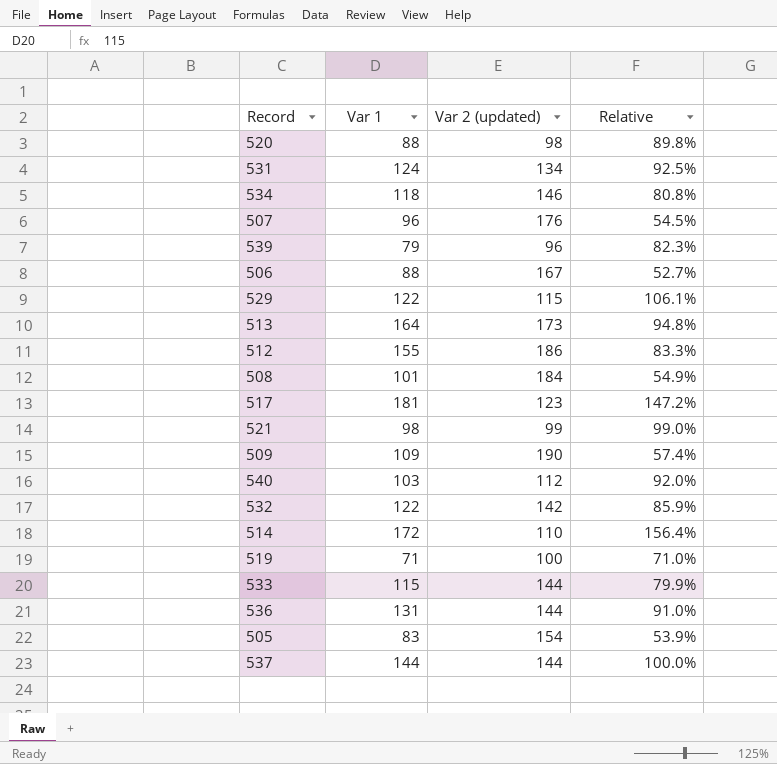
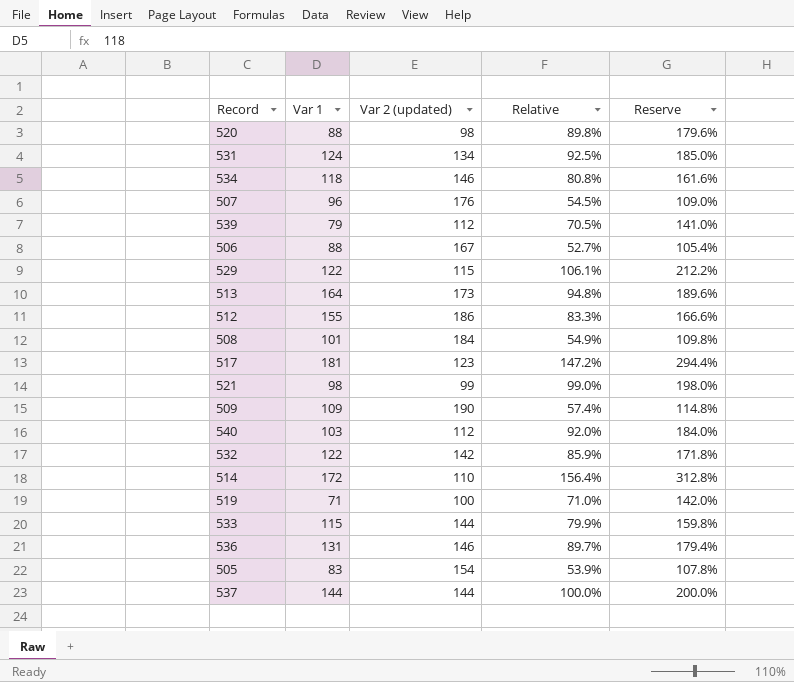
column Reserve | formula: none -> [Relative] * 2
539 | Var 2 (updated): 96 -> 112
539 | Relative: 82.3% -> 70.5%
536 | Var 2 (updated): 144 -> 146
536 | Relative: 91.0% -> 89.7%

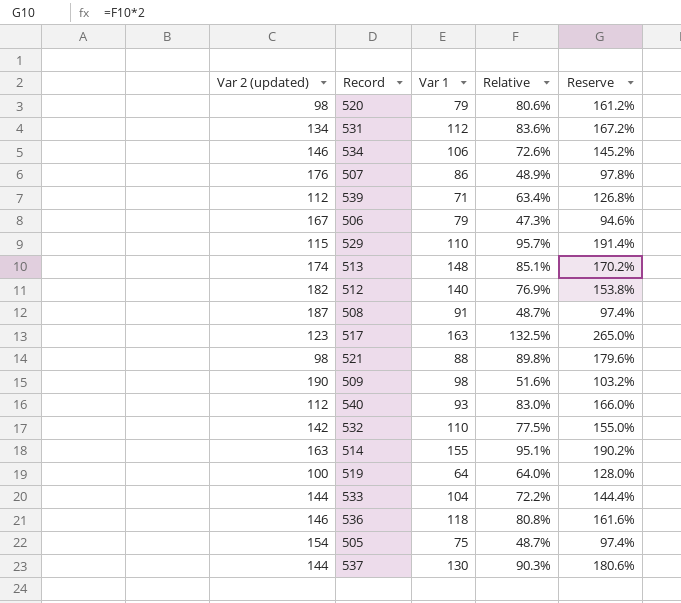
column Var 2 (updated) | position: 3 -> 1
520 | Var 1: 88 -> 79
520 | Relative: 89.8% -> 80.6%
520 | Reserve: 179.6% -> 161.2%
531 | Var 1: 124 -> 112
531 | Relative: 92.5% -> 83.6%
531 | Reserve: 185.0% -> 167.2%
534 | Var 1: 118 -> 106
534 | Relative: 80.8% -> 72.6%
534 | Reserve: 161.6% -> 145.2%
507 | Var 1: 96 -> 86
507 | Relative: 54.5% -> 48.9%
507 | Reserve: 109.0% -> 97.8%
539 | Var 1: 79 -> 71
539 | Relative: 70.5% -> 63.4%
539 | Reserve: 141.0% -> 126.8%
506 | Var 1: 88 -> 79
506 | Relative: 52.7% -> 47.3%
506 | Reserve: 105.4% -> 94.6%
529 | Var 1: 122 -> 110
529 | Relative: 106.1% -> 95.7%
529 | Reserve: 212.2% -> 191.4%
513 | Var 2 (updated): 173 -> 174
513 | Var 1: 164 -> 148
513 | Relative: 94.8% -> 85.1%
513 | Reserve: 189.6% -> 170.2%
512 | Var 2 (updated): 186 -> 182
512 | Var 1: 155 -> 140
512 | Relative: 83.3% -> 76.9%
512 | Reserve: 166.6% -> 153.8%
508 | Var 2 (updated): 184 -> 187
508 | Var 1: 101 -> 91
508 | Relative: 54.9% -> 48.7%
508 | Reserve: 109.8% -> 97.4%
517 | Var 1: 181 -> 163
517 | Relative: 147.2% -> 132.5%
517 | Reserve: 294.4% -> 265.0%
521 | Var 2 (updated): 99 -> 98
521 | Var 1: 98 -> 88
521 | Relative: 99.0% -> 89.8%
521 | Reserve: 198.0% -> 179.6%
509 | Var 1: 109 -> 98
509 | Relative: 57.4% -> 51.6%
509 | Reserve: 114.8% -> 103.2%
540 | Var 1: 103 -> 93
540 | Relative: 92.0% -> 83.0%
540 | Reserve: 184.0% -> 166.0%
532 | Var 1: 122 -> 110
532 | Relative: 85.9% -> 77.5%
532 | Reserve: 171.8% -> 155.0%
514 | Var 2 (updated): 110 -> 163
514 | Var 1: 172 -> 155
514 | Relative: 156.4% -> 95.1%
514 | Reserve: 312.8% -> 190.2%
519 | Var 1: 71 -> 64
519 | Relative: 71.0% -> 64.0%
519 | Reserve: 142.0% -> 128.0%
533 | Var 1: 115 -> 104
533 | Relative: 79.9% -> 72.2%
533 | Reserve: 159.8% -> 144.4%
536 | Var 1: 131 -> 118
536 | Relative: 89.7% -> 80.8%
536 | Reserve: 179.4% -> 161.6%
505 | Var 1: 83 -> 75
505 | Relative: 53.9% -> 48.7%
505 | Reserve: 107.8% -> 97.4%
537 | Var 1: 144 -> 130
537 | Relative: 100.0% -> 90.3%
537 | Reserve: 200.0% -> 180.6%

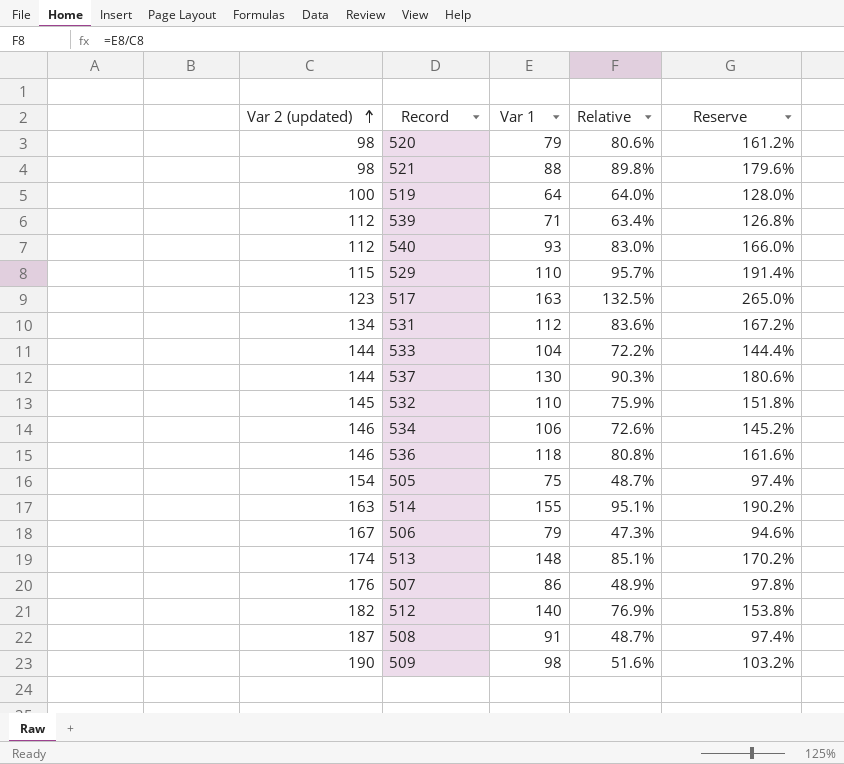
row order: none -> Var 2 (updated) ascending
532 | Var 2 (updated): 142 -> 145
532 | Relative: 77.5% -> 75.9%
532 | Reserve: 155.0% -> 151.8%

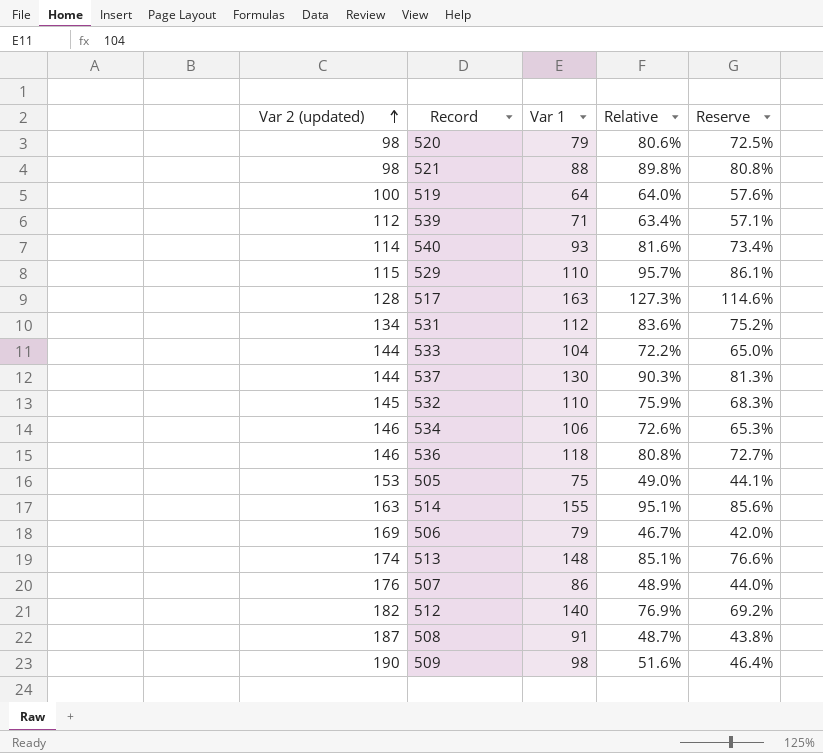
column Reserve | formula: [Relative] * 2 -> [Relative] * 0.9
540 | Var 2 (updated): 112 -> 114
540 | Relative: 83.0% -> 81.6%
517 | Var 2 (updated): 123 -> 128
517 | Relative: 132.5% -> 127.3%
505 | Var 2 (updated): 154 -> 153
505 | Relative: 48.7% -> 49.0%
506 | Var 2 (updated): 167 -> 169
506 | Relative: 47.3% -> 46.7%

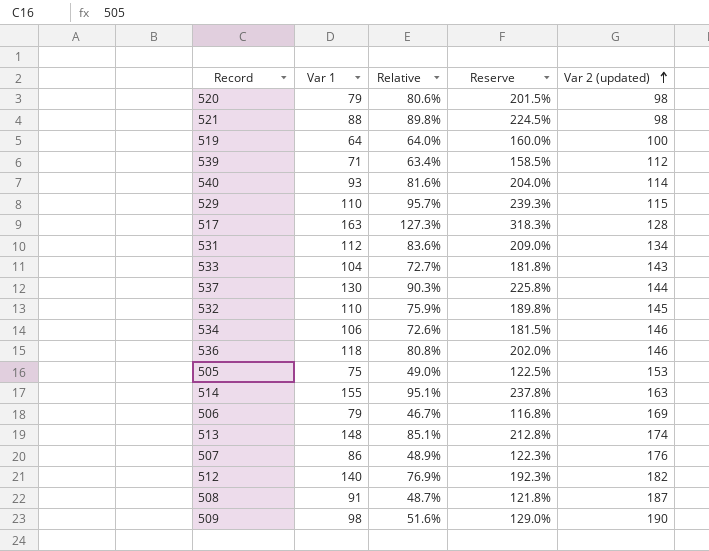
column Reserve | formula: [Relative] * 0.9 -> [Relative] * 2.5
column Var 2 (updated) | position: 1 -> 5
533 | Relative: 72.2% -> 72.7%
533 | Var 2 (updated): 144 -> 143

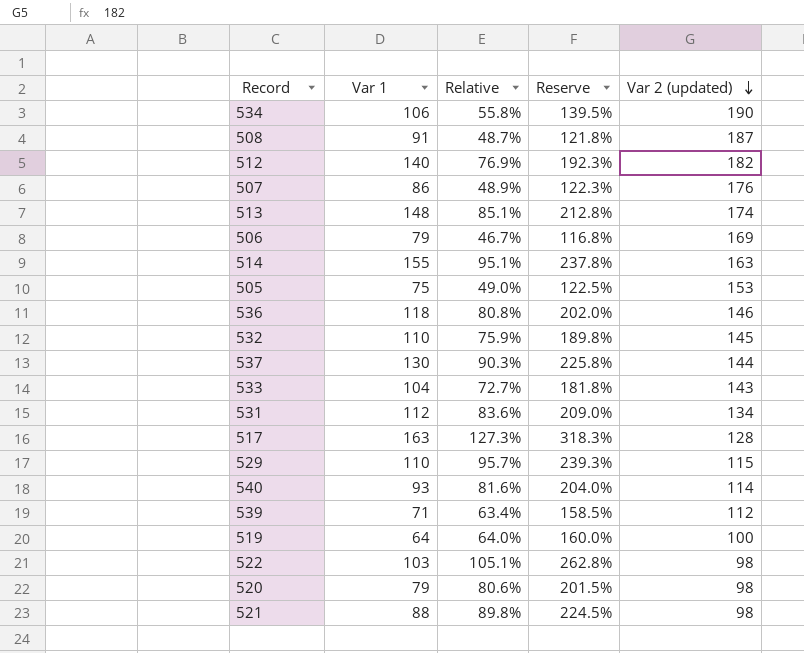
row order: Var 2 (updated) ascending -> Var 2 (updated) descending
row 509: 98 | 51.6% | 129.0% | 190 -> none
534 | Relative: 72.6% -> 55.8%
534 | Reserve: 181.5% -> 139.5%
534 | Var 2 (updated): 146 -> 190
row 522: none -> 103 | 105.1% | 262.8% | 98

